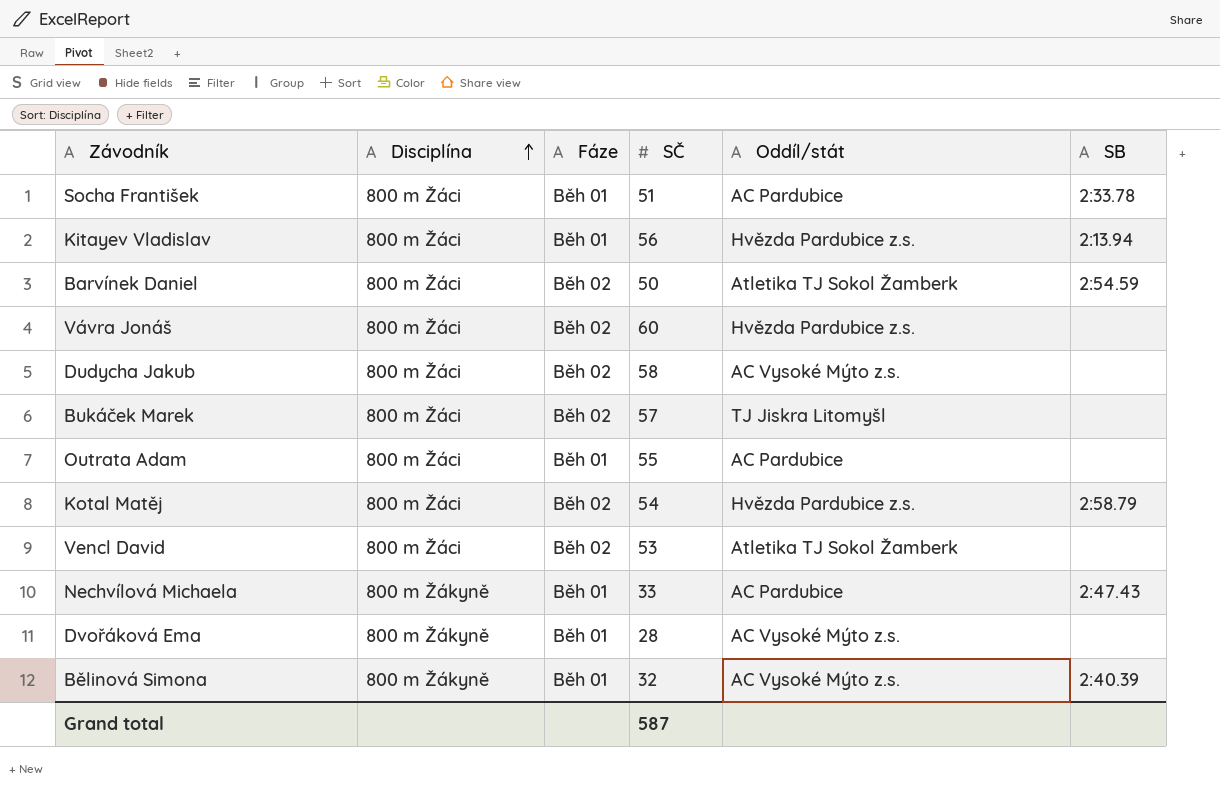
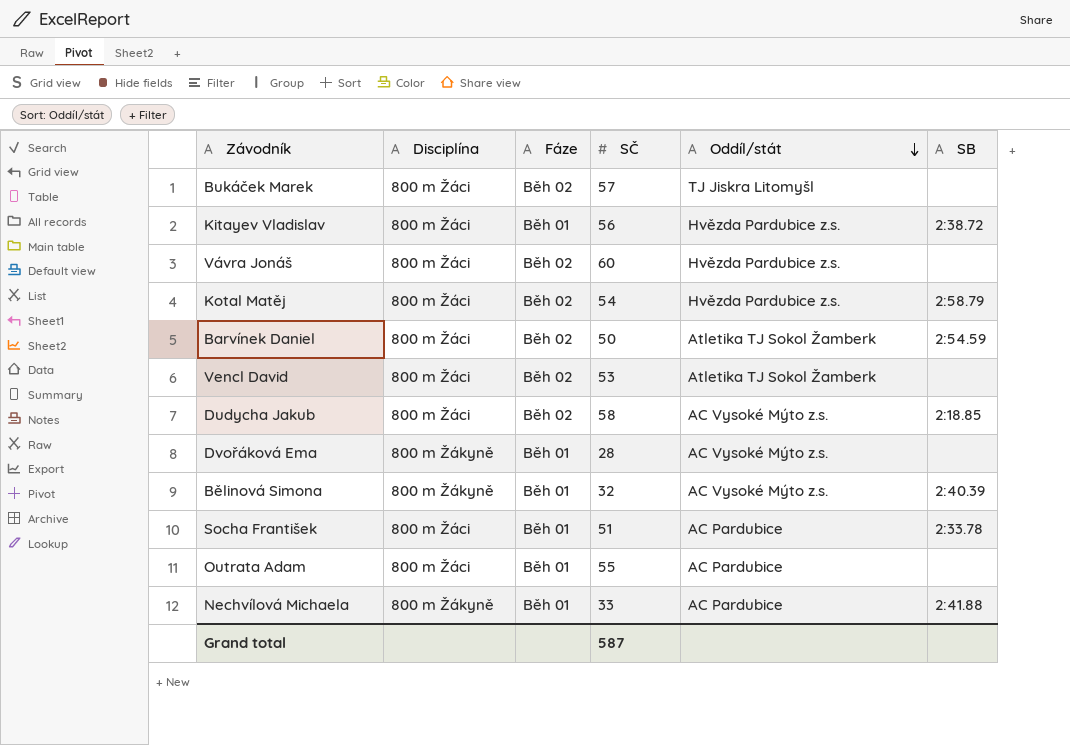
row order: Disciplína ascending -> Oddíl/stát descending
Kitayev Vladislav | SB: 2:13.94 -> 2:38.72
Dudycha Jakub | SB: none -> 2:18.85
Nechvílová Michaela | SB: 2:47.43 -> 2:41.88

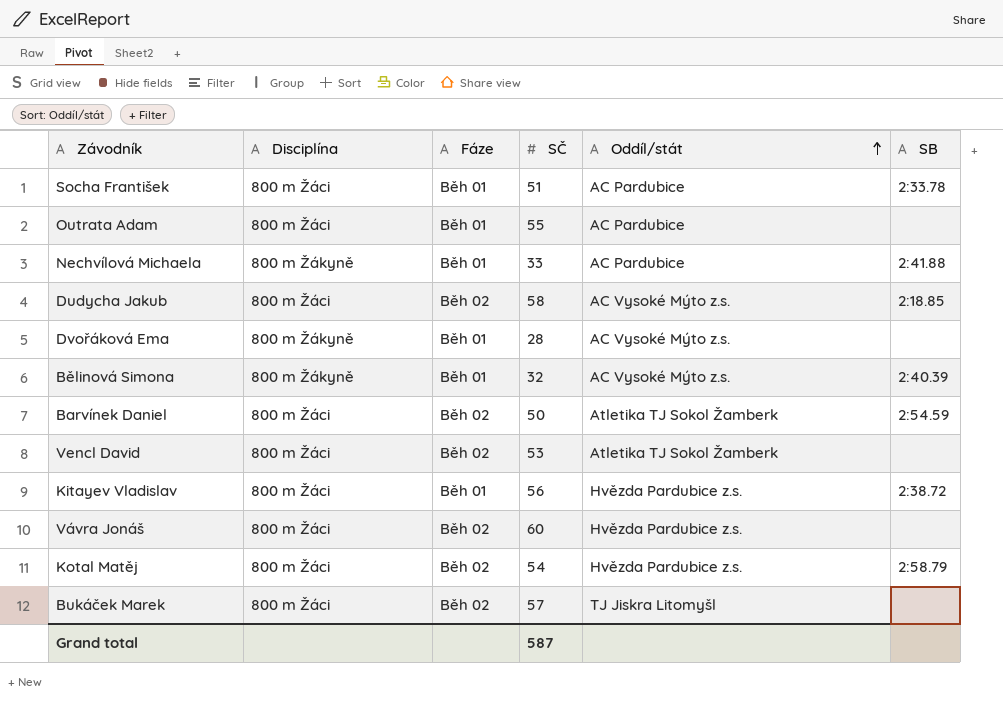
row order: Oddíl/stát descending -> Oddíl/stát ascending

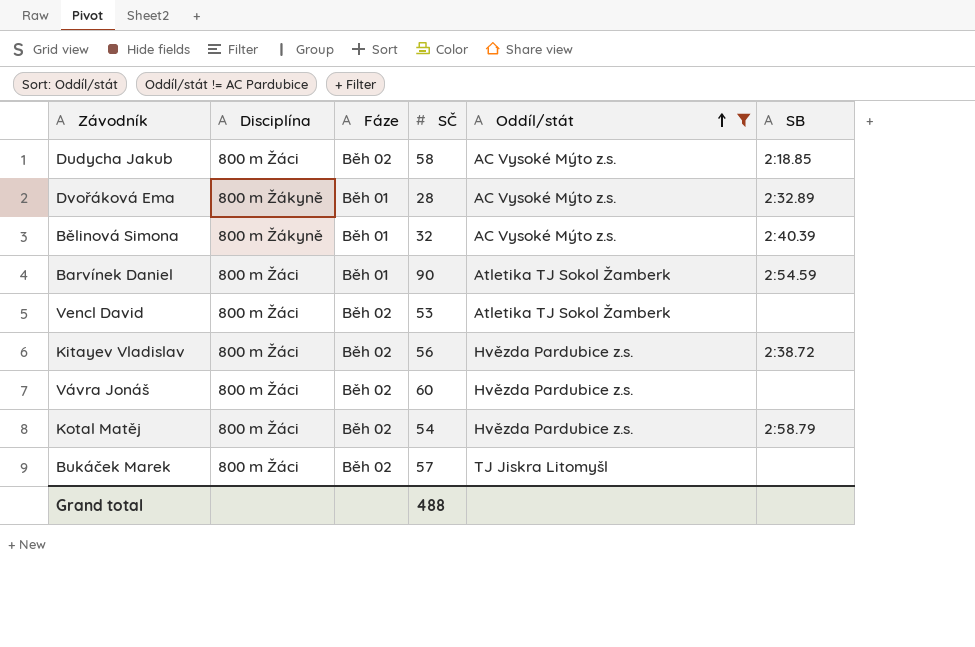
filter: none -> Oddíl/stát != AC Pardubice
Dvořáková Ema | SB: none -> 2:32.89
Barvínek Daniel | Fáze: Běh 02 -> Běh 01
Barvínek Daniel | SČ: 50 -> 90
Kitayev Vladislav | Fáze: Běh 01 -> Běh 02
Grand total | SČ: 587 -> 488

